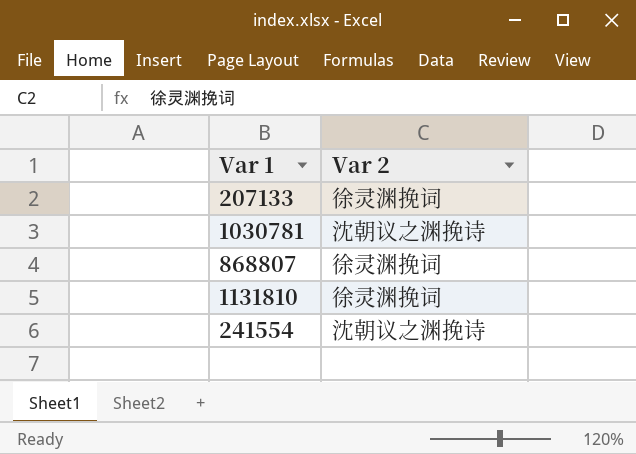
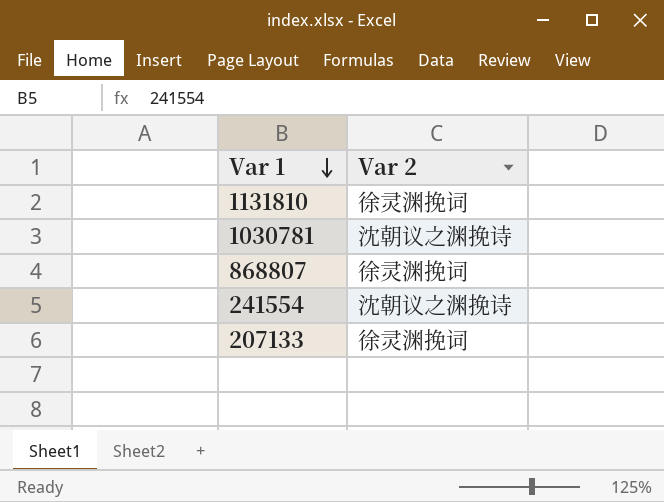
row order: none -> Var 1 descending

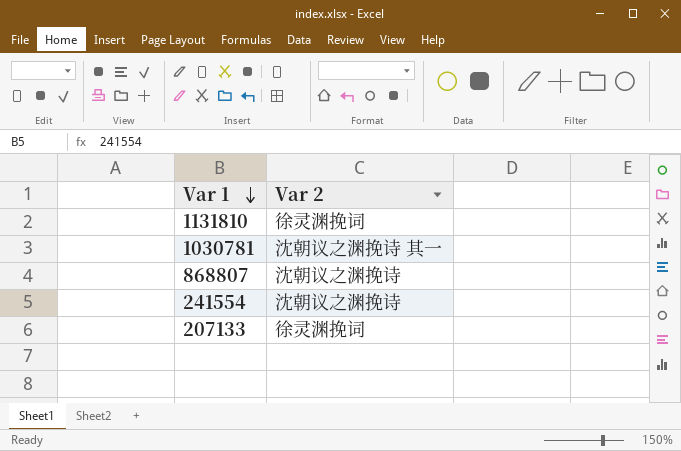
1030781 | Var 2: 沈朝议之渊挽诗 -> 沈朝议之渊挽诗 其一
868807 | Var 2: 徐灵渊挽词 -> 沈朝议之渊挽诗

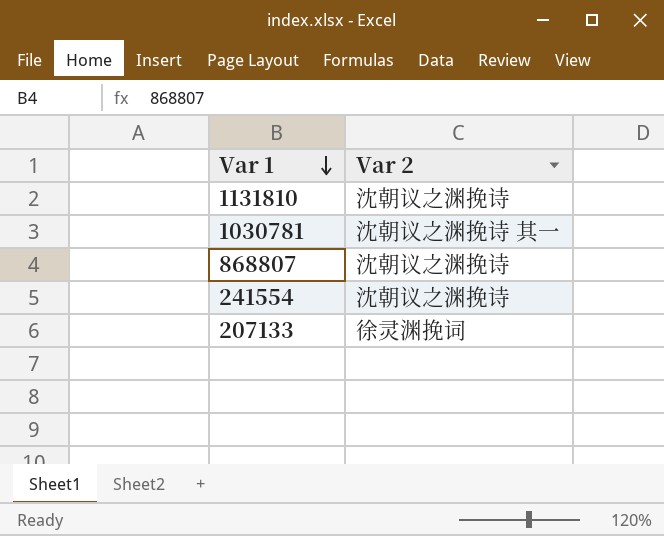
1131810 | Var 2: 徐灵渊挽词 -> 沈朝议之渊挽诗

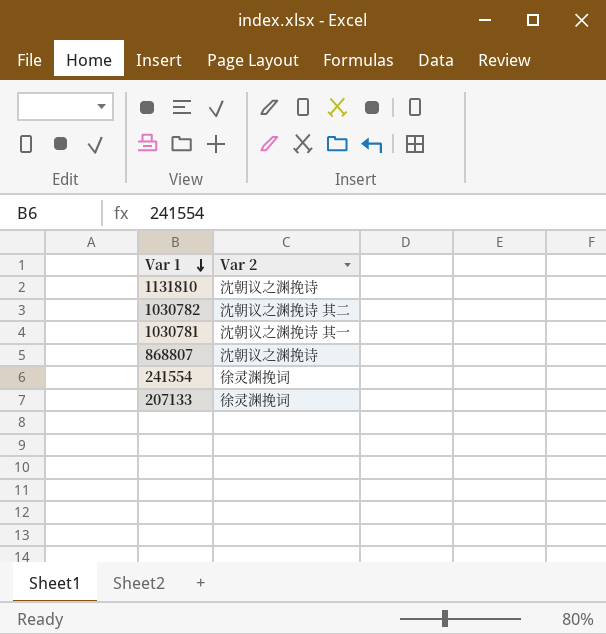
row 1030782: none -> 沈朝议之渊挽诗 其二
241554 | Var 2: 沈朝议之渊挽诗 -> 徐灵渊挽词

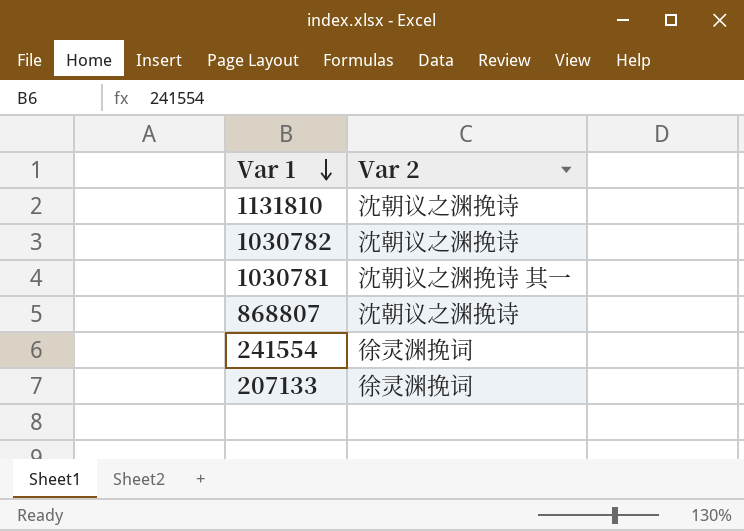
1030782 | Var 2: 沈朝议之渊挽诗 其二 -> 沈朝议之渊挽诗

